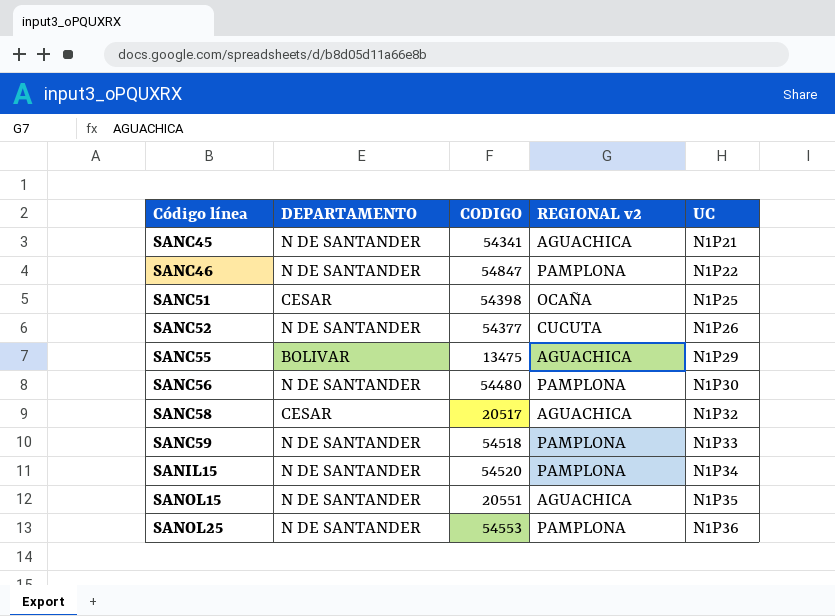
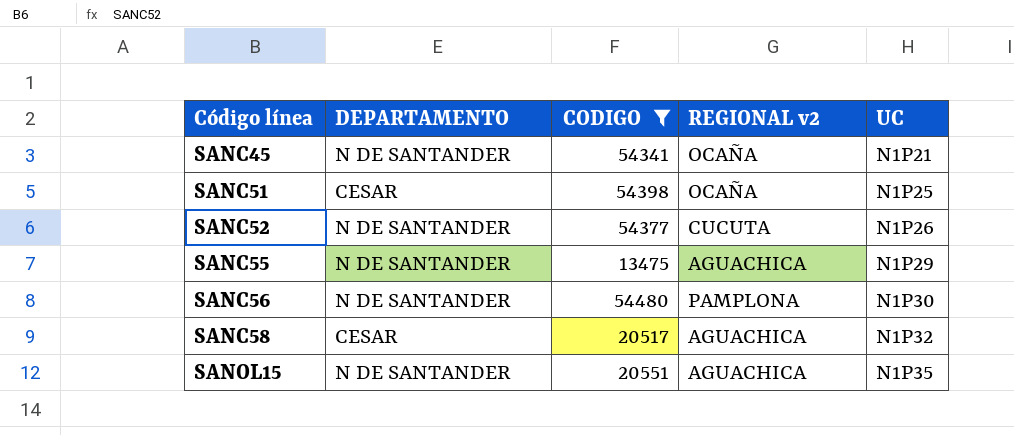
filter: none -> CODIGO <= 54480
SANC45 | REGIONAL v2: AGUACHICA -> OCAÑA
SANC55 | DEPARTAMENTO: BOLIVAR -> N DE SANTANDER

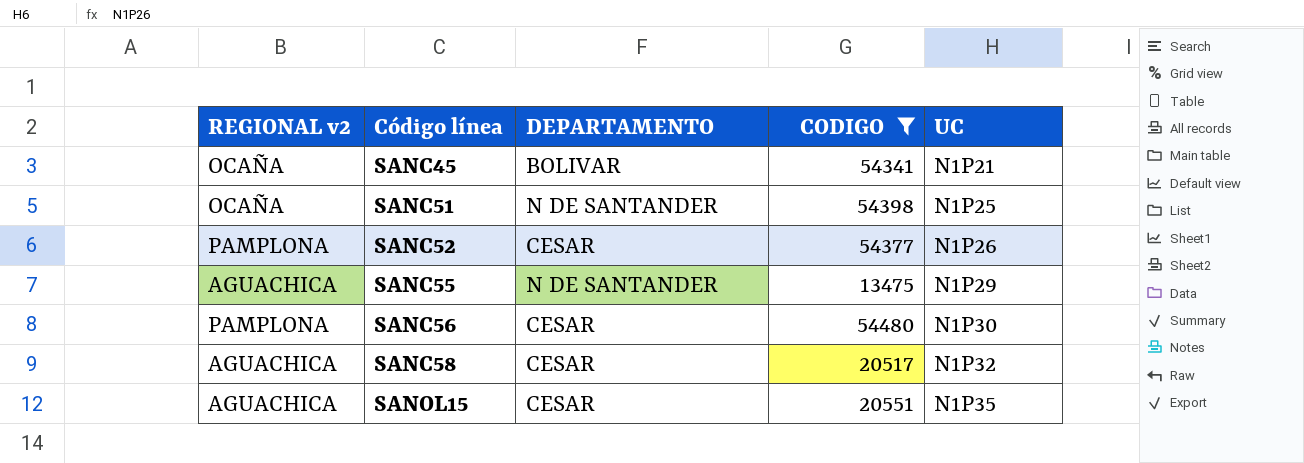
column REGIONAL v2 | position: 4 -> 1
SANC45 | DEPARTAMENTO: N DE SANTANDER -> BOLIVAR
SANC51 | DEPARTAMENTO: CESAR -> N DE SANTANDER
SANC52 | REGIONAL v2: CUCUTA -> PAMPLONA
SANC52 | DEPARTAMENTO: N DE SANTANDER -> CESAR
SANC56 | DEPARTAMENTO: N DE SANTANDER -> CESAR
SANOL15 | DEPARTAMENTO: N DE SANTANDER -> CESAR

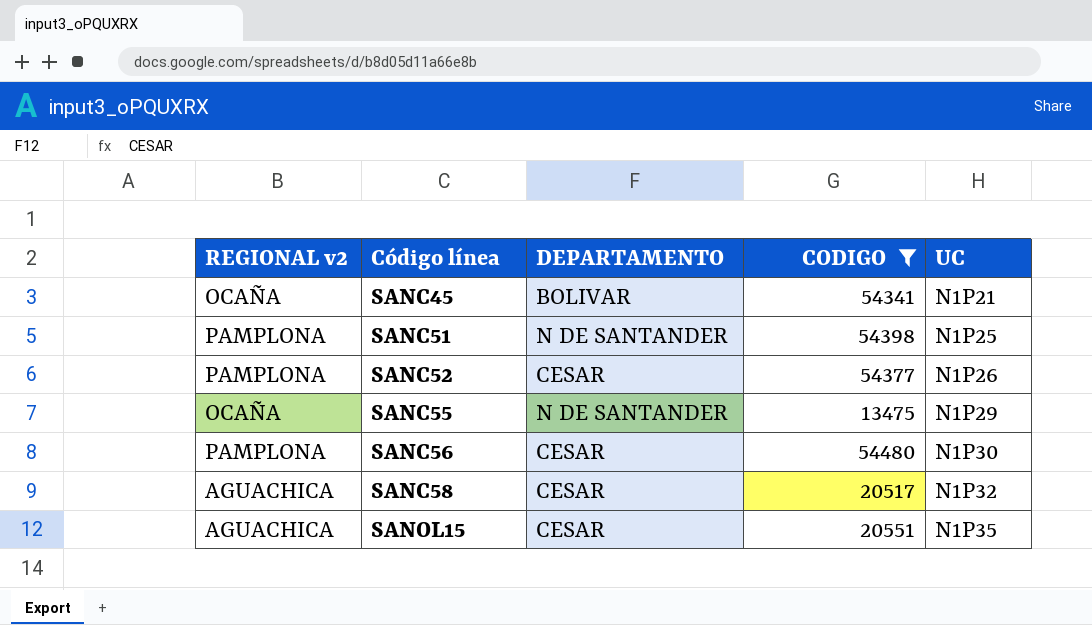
SANC51 | REGIONAL v2: OCAÑA -> PAMPLONA
SANC55 | REGIONAL v2: AGUACHICA -> OCAÑA

